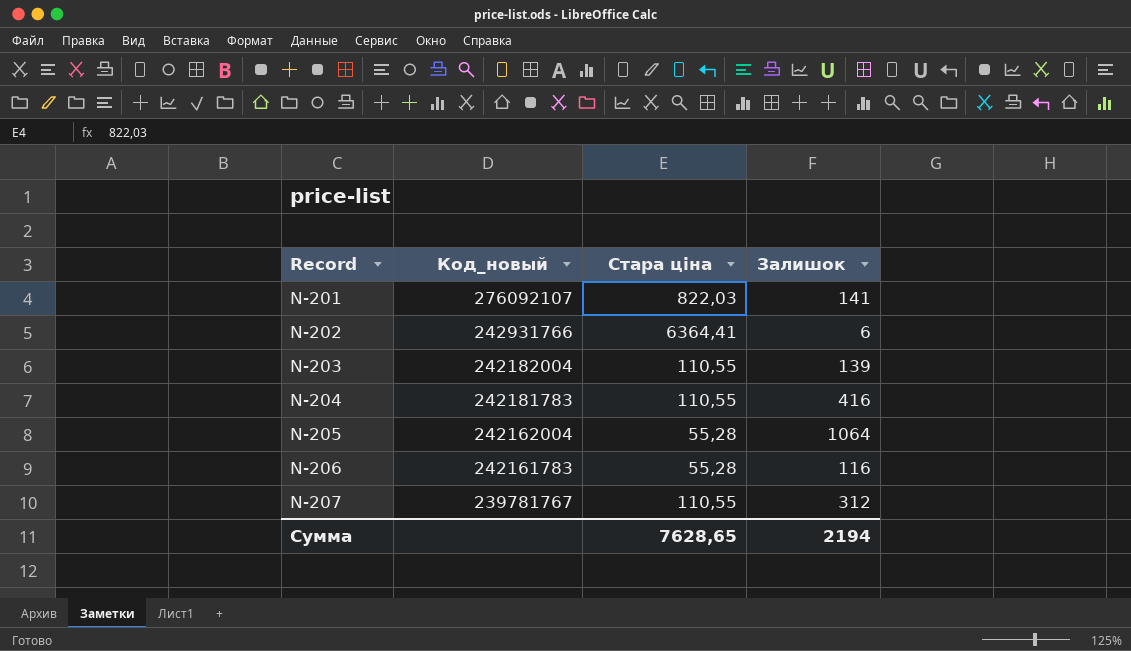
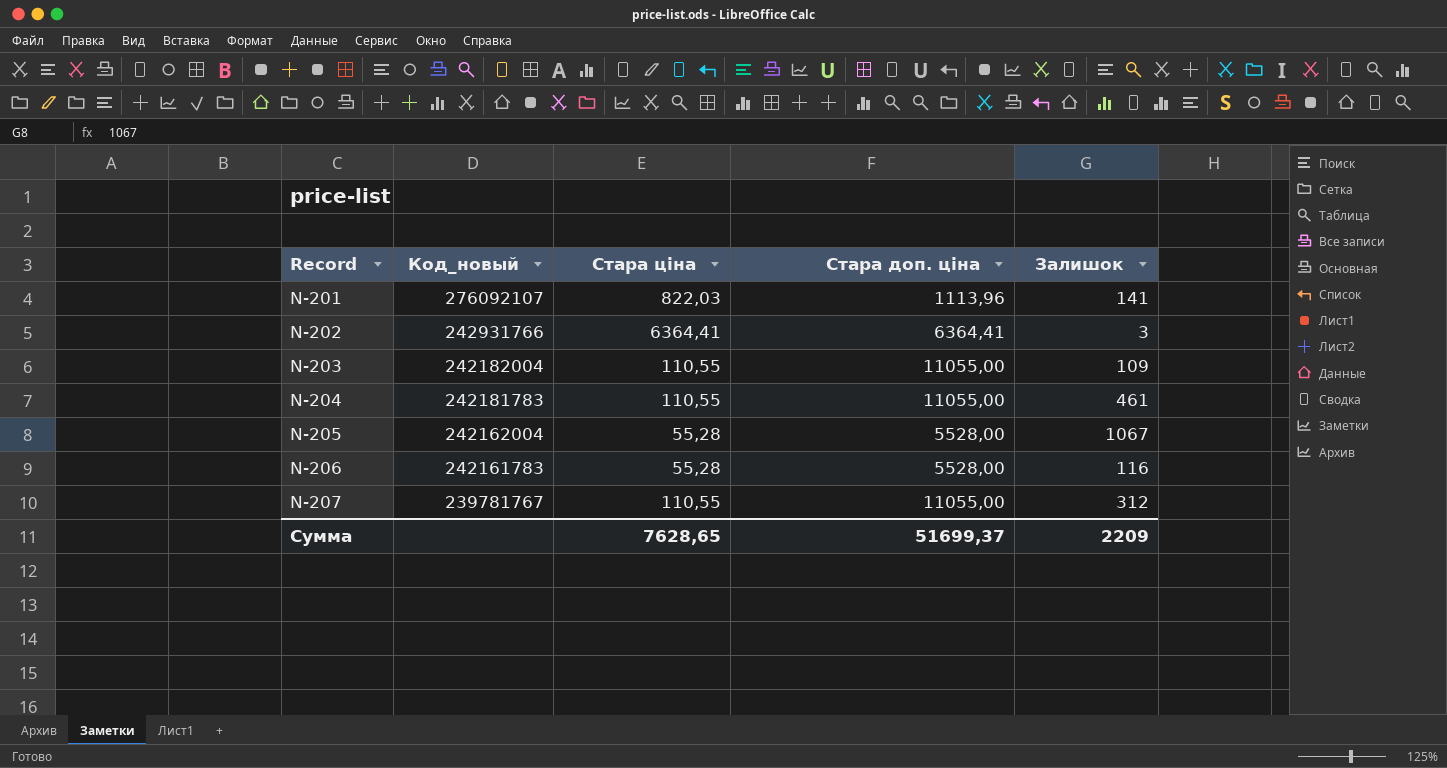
column Стара доп. ціна | position: none -> 4
N-202 | Залишок: 6 -> 3
N-203 | Залишок: 139 -> 109
N-204 | Залишок: 416 -> 461
N-205 | Залишок: 1064 -> 1067
Сумма | Залишок: 2194 -> 2209

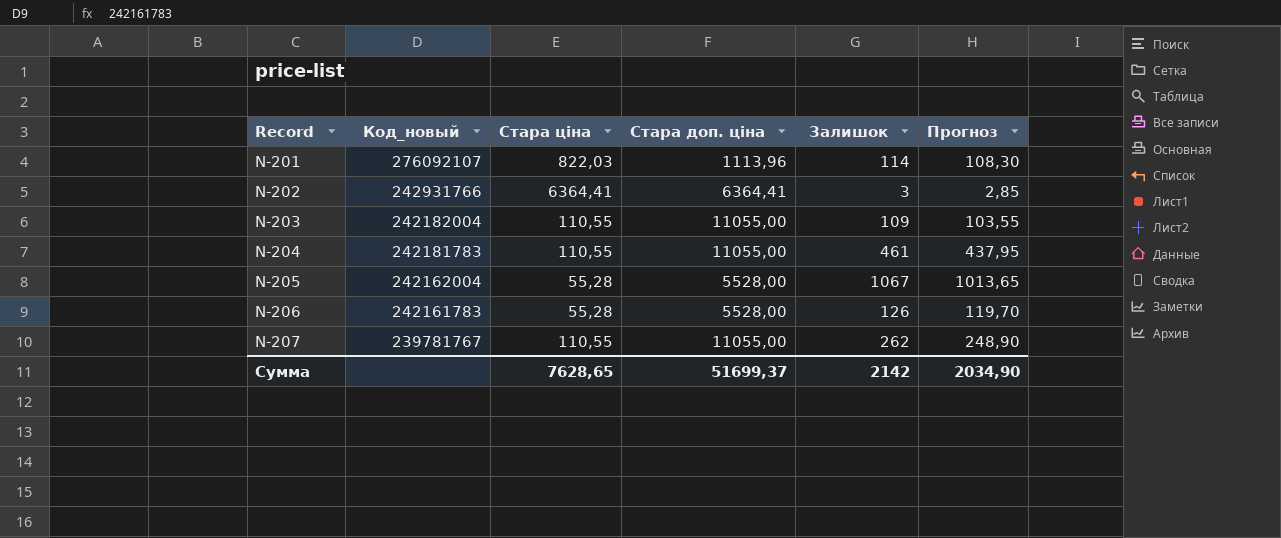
column Прогноз | formula: none -> [Залишок] * 0,95
N-201 | Залишок: 141 -> 114
N-206 | Залишок: 116 -> 126
N-207 | Залишок: 312 -> 262
Сумма | Залишок: 2209 -> 2142

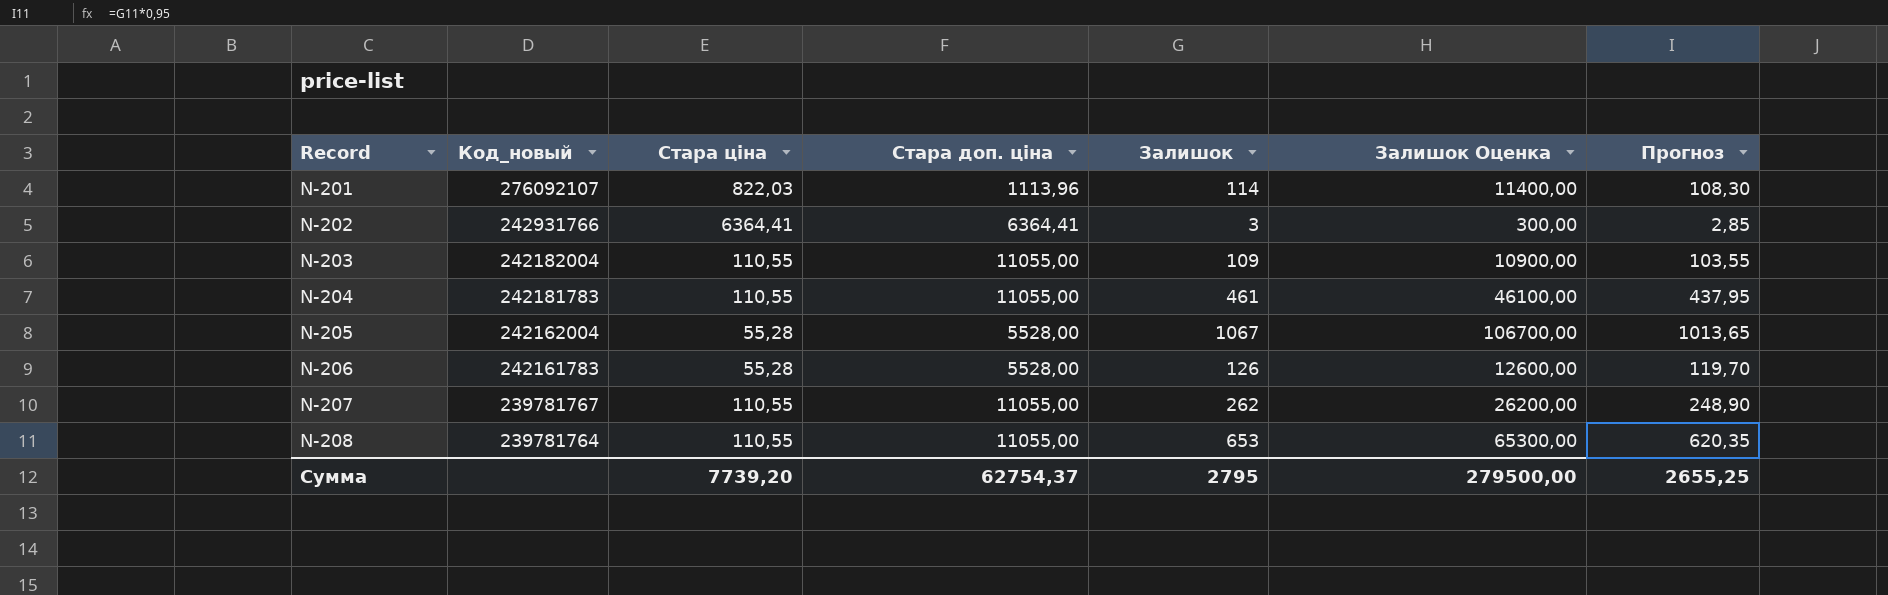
column Залишок Оценка | formula: none -> [Залишок] * 100
row N-208: none -> 239781764 | 110,55 | 11055,00 | 653 | 65300,00 | 620,35
Сумма | Стара ціна: 7628,65 -> 7739,20
Сумма | Стара доп. ціна: 51699,37 -> 62754,37
Сумма | Залишок: 2142 -> 2795
Сумма | Прогноз: 2034,90 -> 2655,25

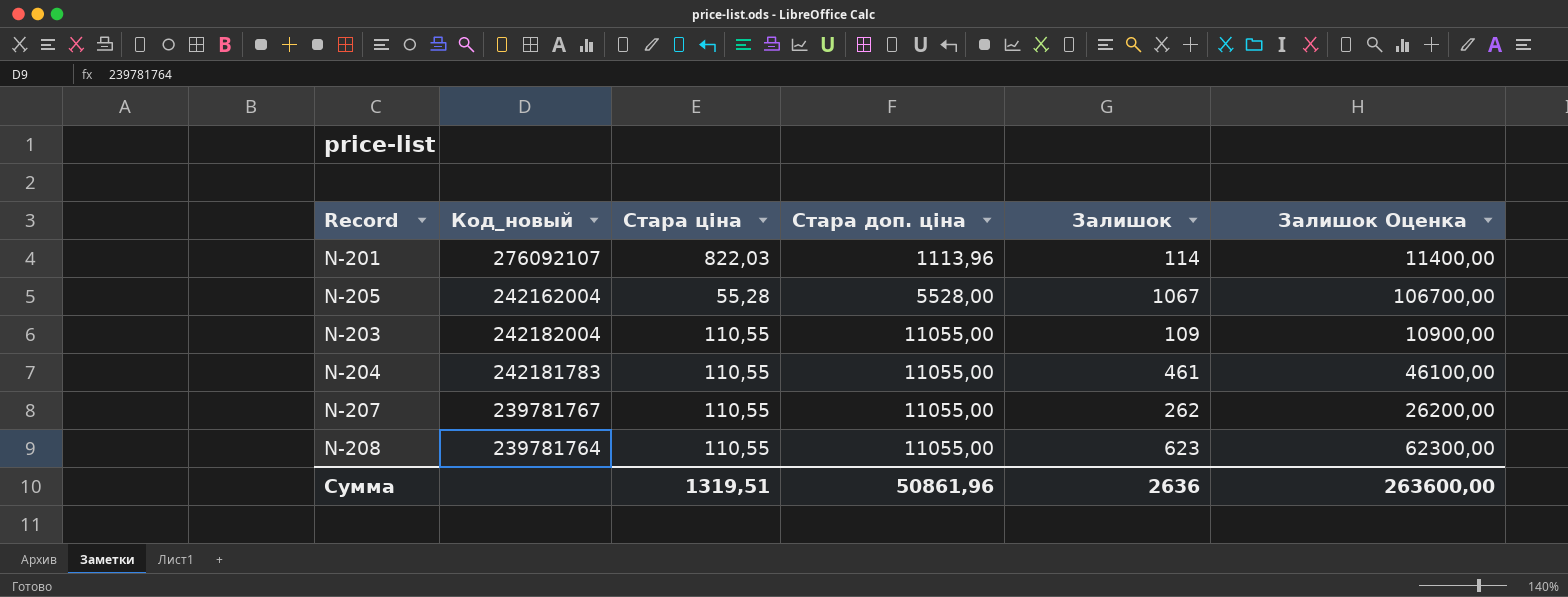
row order: Record ascending -> Стара доп. ціна ascending
column Прогноз | formula: [Залишок] * 0,95 -> none
row N-202: 242931766 | 6364,41 | 6364,41 | 3 | 300,00 | 2,85 -> none
row N-206: 242161783 | 55,28 | 5528,00 | 126 | 12600,00 | 119,70 -> none
N-208 | Залишок: 653 -> 623
N-208 | Залишок Оценка: 65300,00 -> 62300,00
Сумма | Стара ціна: 7739,20 -> 1319,51
Сумма | Стара доп. ціна: 62754,37 -> 50861,96
Сумма | Залишок: 2795 -> 2636
Сумма | Залишок Оценка: 279500,00 -> 263600,00

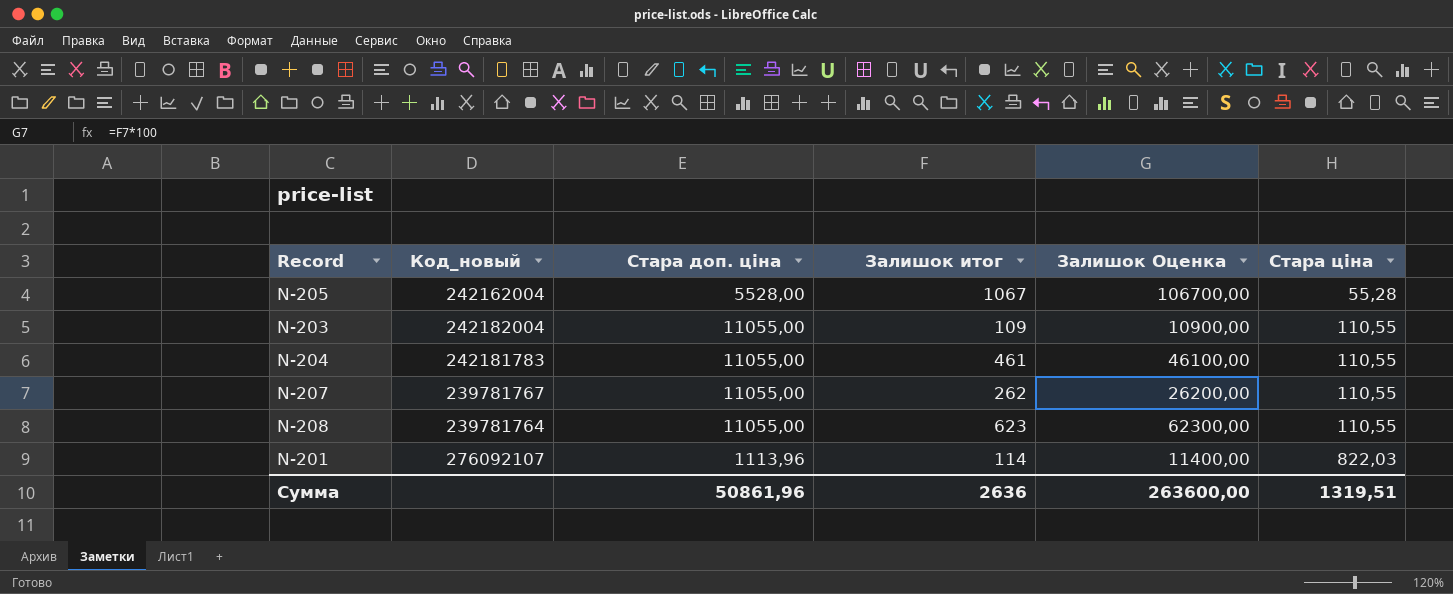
row order: Стара доп. ціна ascending -> Стара ціна ascending
column name: Залишок -> Залишок итог
column Стара ціна | position: 3 -> 6

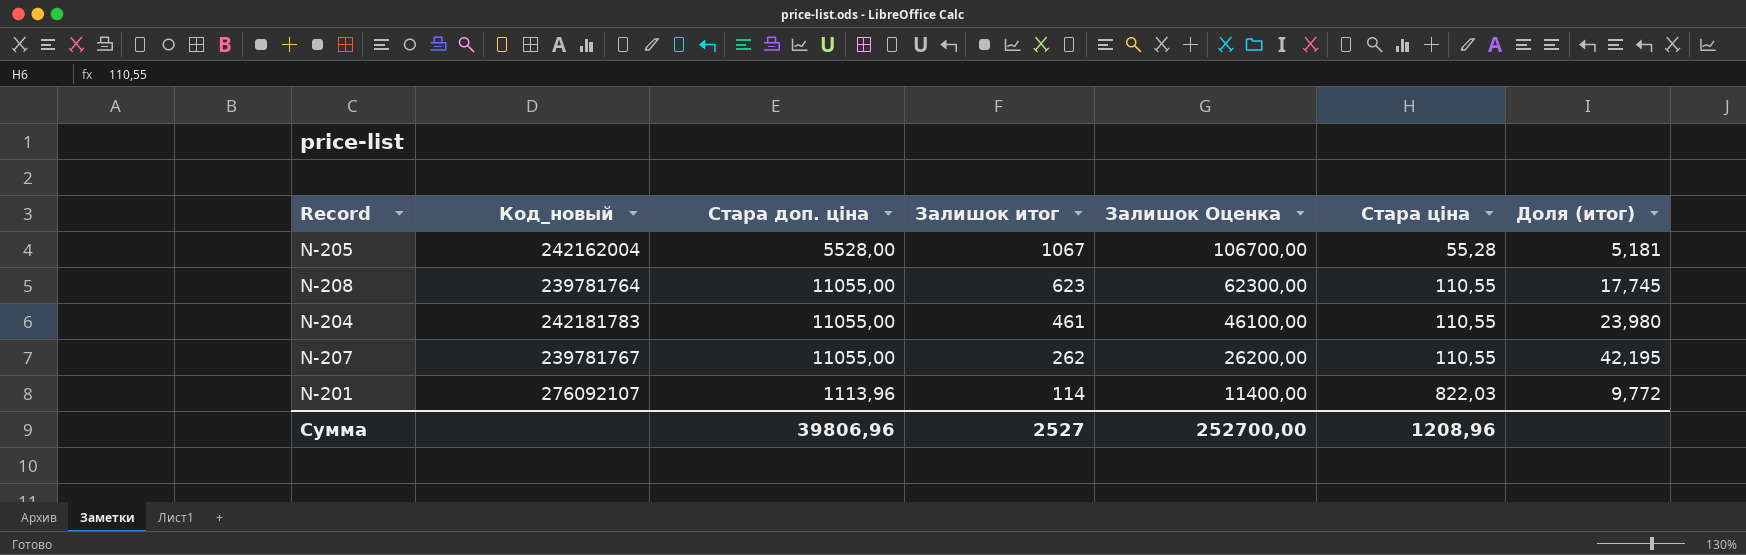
row order: Стара ціна ascending -> Залишок итог descending
column Доля (итог) | formula: none -> [Стара доп. ціна] / [Залишок итог]
row N-203: 242182004 | 11055,00 | 109 | 10900,00 | 110,55 -> none
Сумма | Стара доп. ціна: 50861,96 -> 39806,96
Сумма | Залишок итог: 2636 -> 2527
Сумма | Залишок Оценка: 263600,00 -> 252700,00
Сумма | Стара ціна: 1319,51 -> 1208,96

